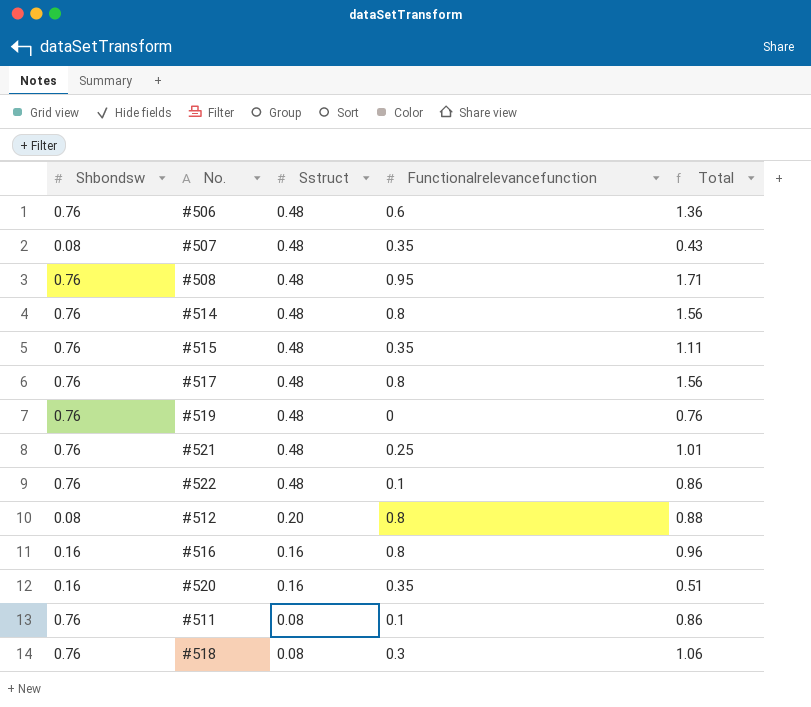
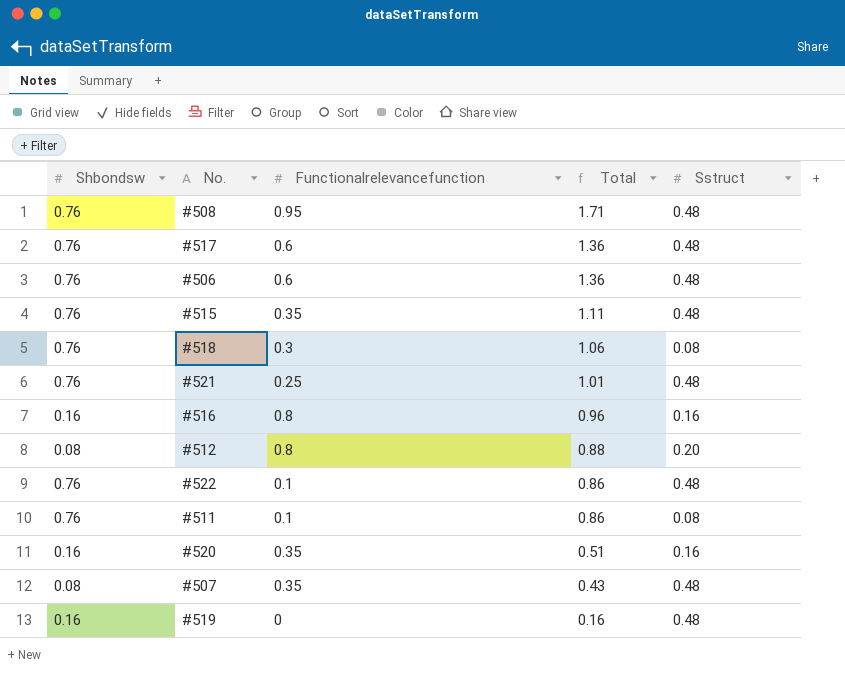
row order: Sstruct descending -> Total descending
column Sstruct | position: 3 -> 5
row #514: 0.76 | 0.48 | 0.8 | 1.56 -> none
#517 | Functionalrelevancefunction: 0.8 -> 0.6
#517 | Total: 1.56 -> 1.36
#519 | Shbondsw: 0.76 -> 0.16
#519 | Total: 0.76 -> 0.16

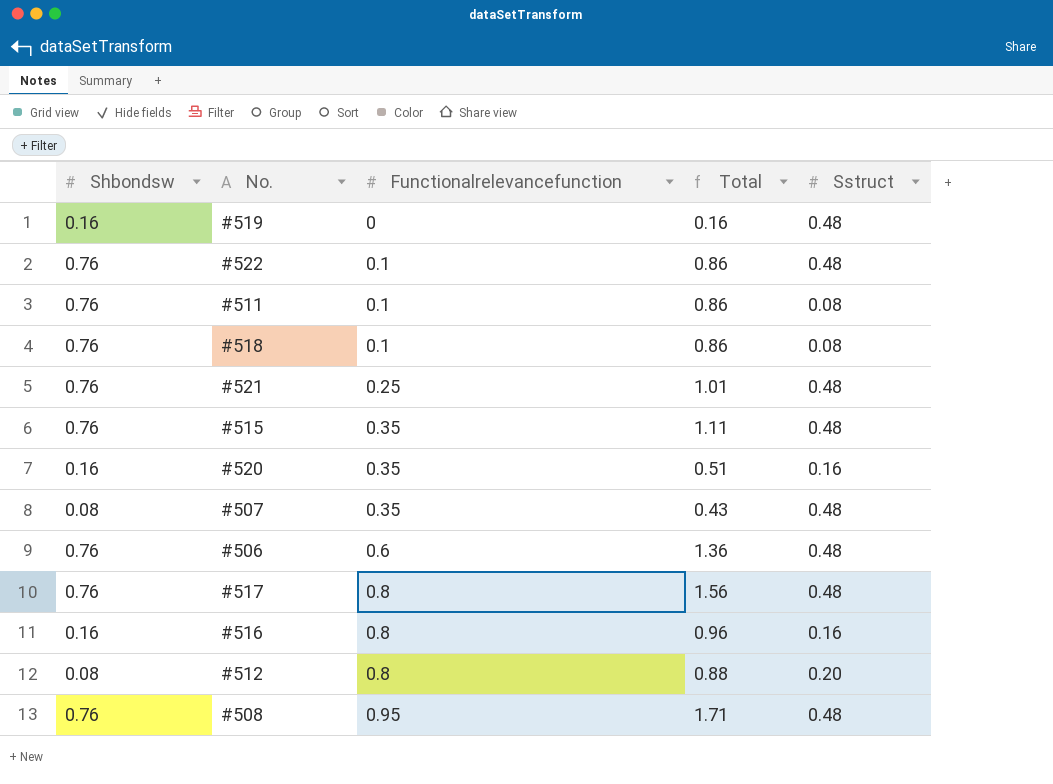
row order: Total descending -> Functionalrelevancefunction ascending
#518 | Functionalrelevancefunction: 0.3 -> 0.1
#518 | Total: 1.06 -> 0.86
#517 | Functionalrelevancefunction: 0.6 -> 0.8
#517 | Total: 1.36 -> 1.56

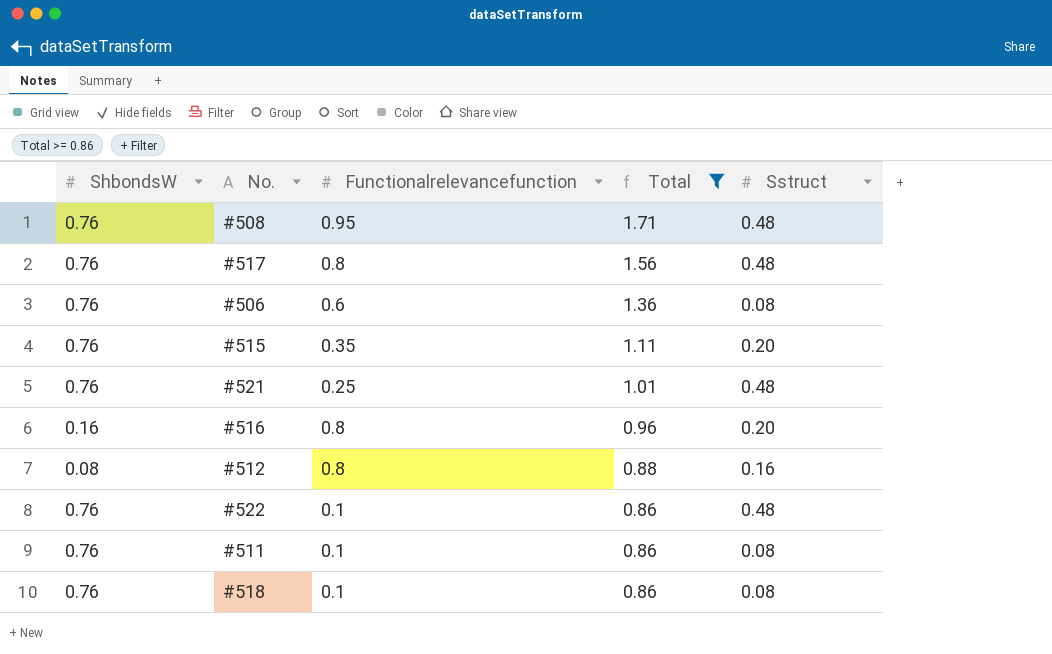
filter: none -> Total >= 0.86
row order: Functionalrelevancefunction ascending -> Total descending
column name: Shbondsw -> ShbondsW
#506 | Sstruct: 0.48 -> 0.08
#515 | Sstruct: 0.48 -> 0.20
#516 | Sstruct: 0.16 -> 0.20
#512 | Sstruct: 0.20 -> 0.16

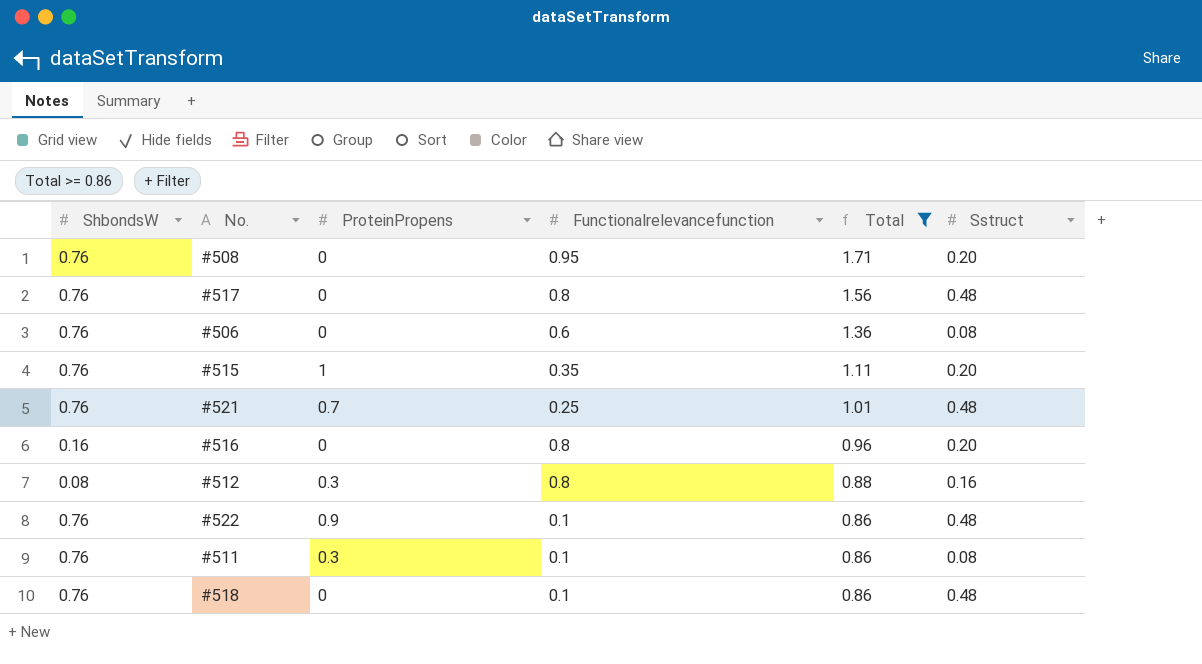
column ProteinPropens | position: none -> 3
#508 | Sstruct: 0.48 -> 0.20
#518 | Sstruct: 0.08 -> 0.48

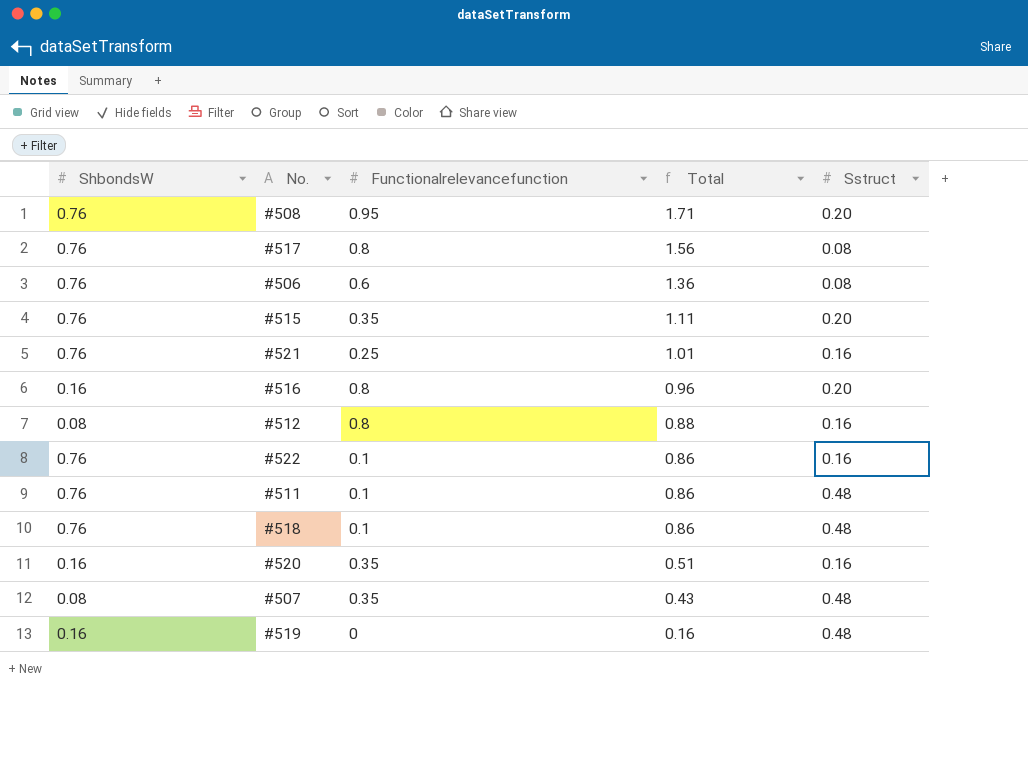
filter: Total >= 0.86 -> none
column ProteinPropens | position: 3 -> none
#517 | Sstruct: 0.48 -> 0.08
#521 | Sstruct: 0.48 -> 0.16
#522 | Sstruct: 0.48 -> 0.16
#511 | Sstruct: 0.08 -> 0.48

